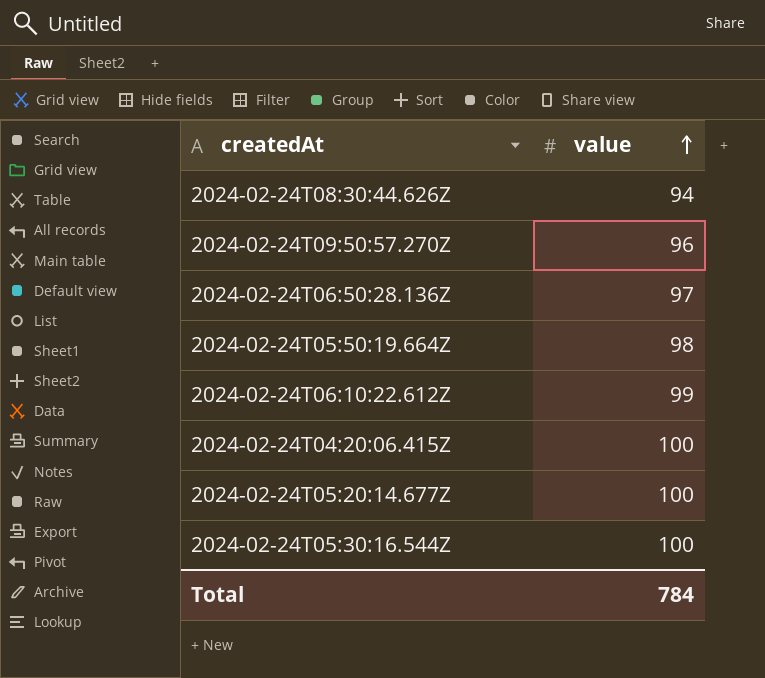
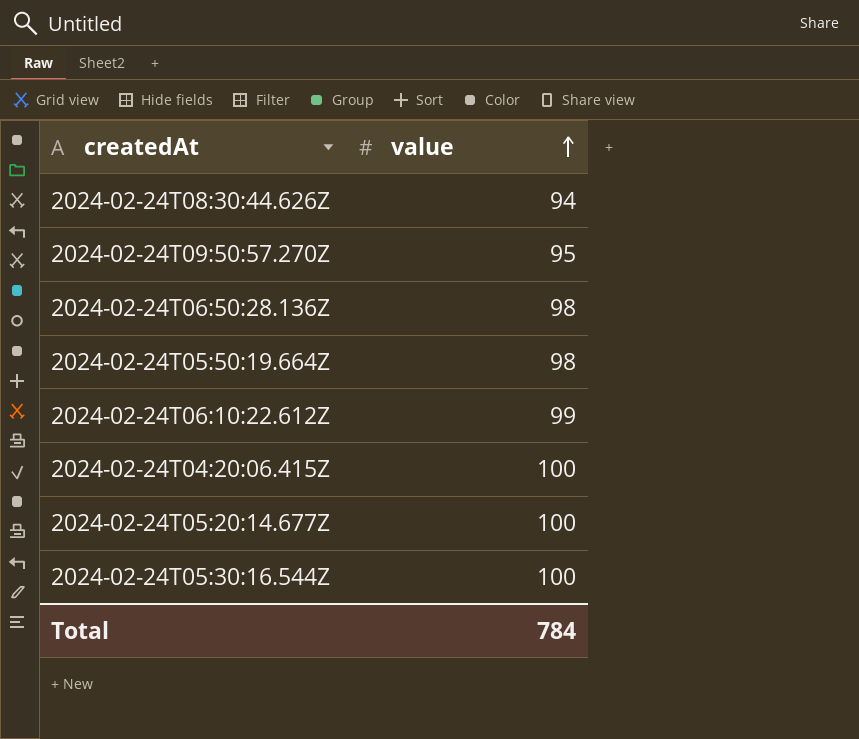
2024-02-24T09:50:57.270Z | value: 96 -> 95
2024-02-24T06:50:28.136Z | value: 97 -> 98

